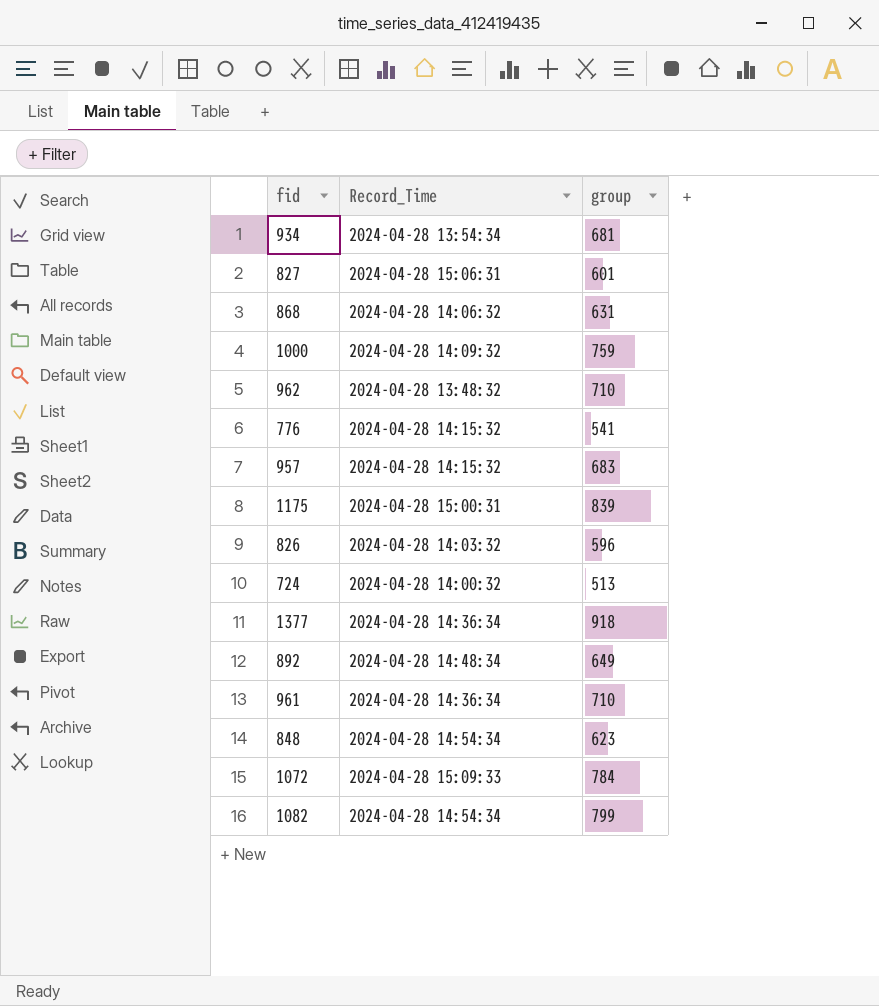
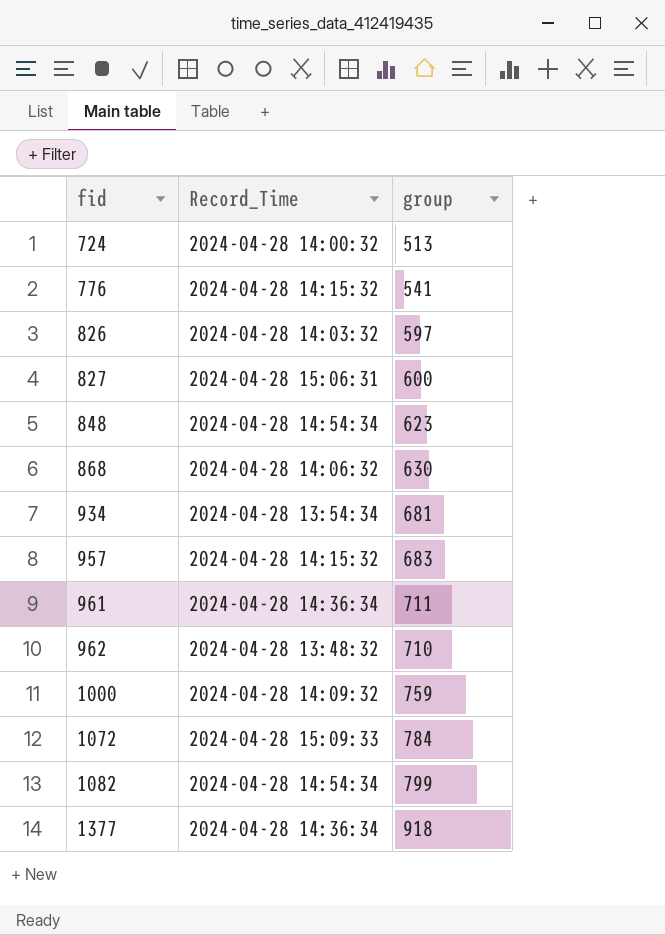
row order: none -> fid ascending
row 1175: 2024-04-28 15:00:31 | 839 -> none
row 892: 2024-04-28 14:48:34 | 649 -> none
826 | group: 596 -> 597
827 | group: 601 -> 600
868 | group: 631 -> 630
961 | group: 710 -> 711

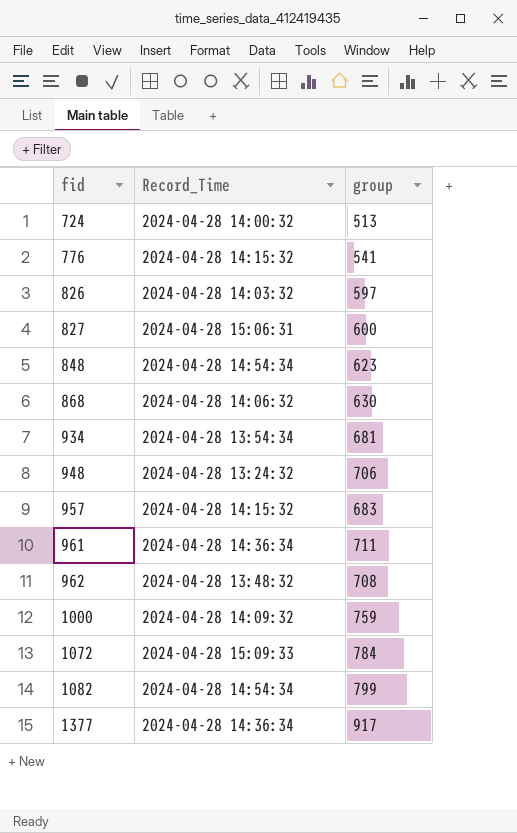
row 948: none -> 2024-04-28 13:24:32 | 706
962 | group: 710 -> 708
1377 | group: 918 -> 917

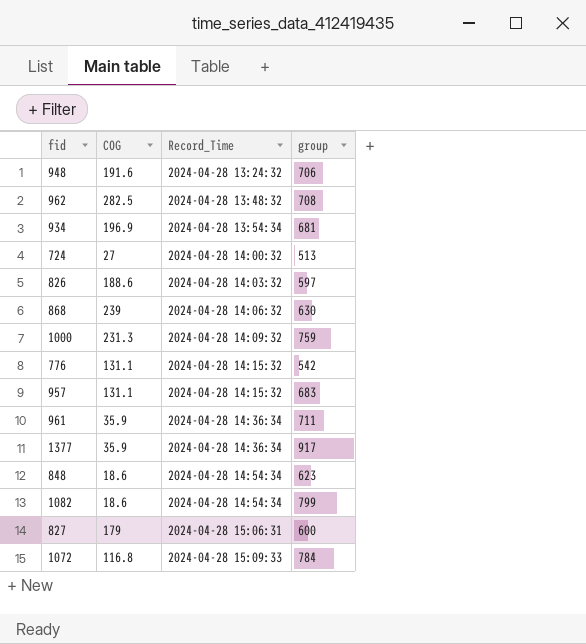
row order: fid ascending -> Record_Time ascending
column COG | position: none -> 2
776 | group: 541 -> 542

